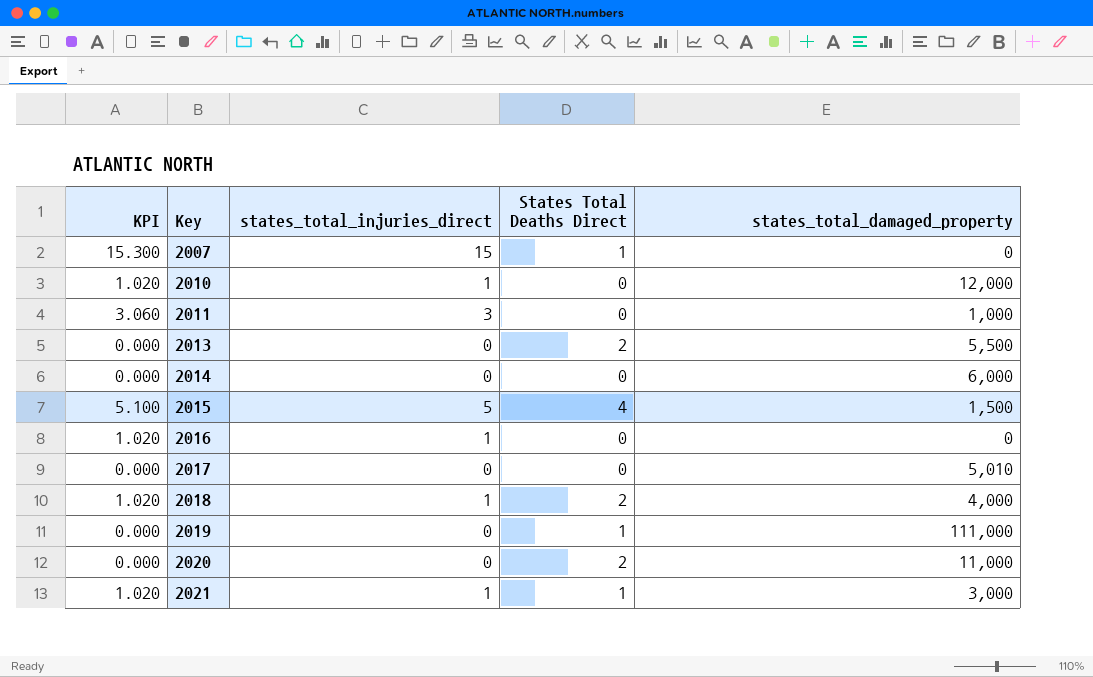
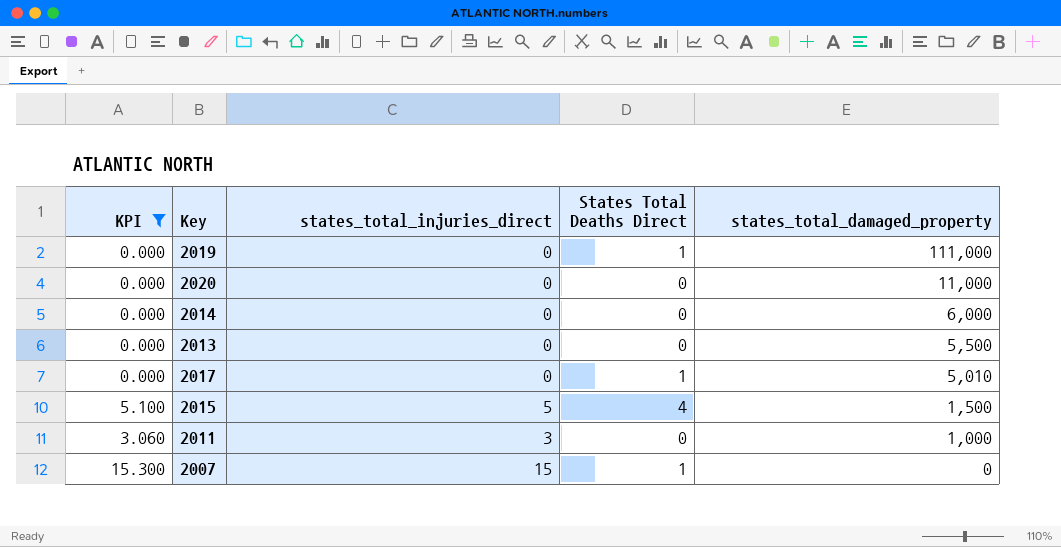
filter: none -> KPI != 1.020
row order: Key ascending -> states_total_damaged_property descending
2020 | States Total Deaths Direct: 2 -> 0
2013 | States Total Deaths Direct: 2 -> 0
2017 | States Total Deaths Direct: 0 -> 1

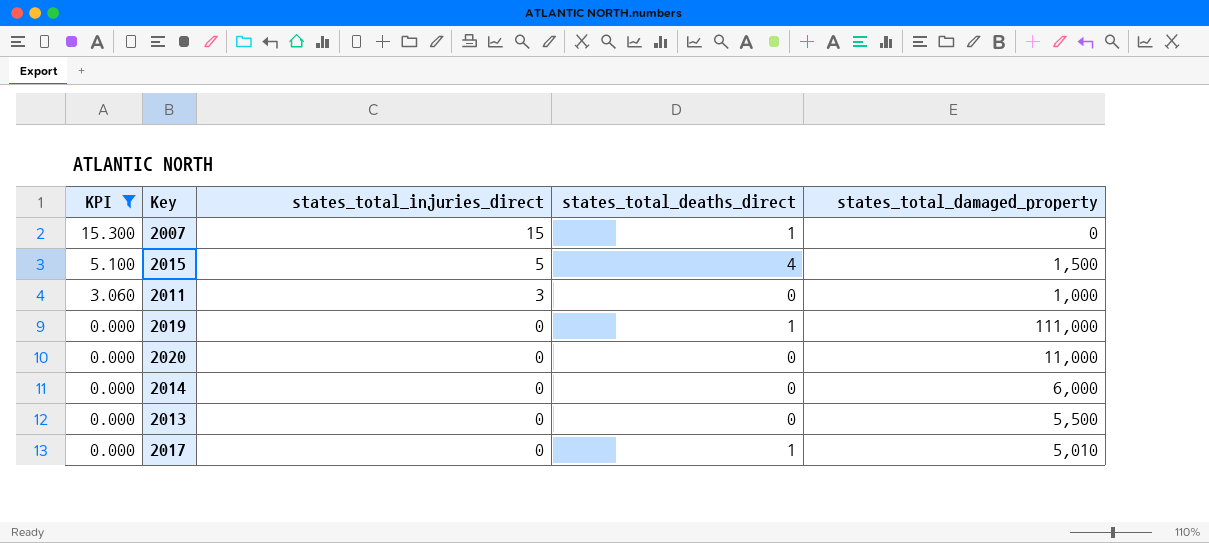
row order: states_total_damaged_property descending -> KPI descending
column name: States Total Deaths Direct -> states_total_deaths_direct

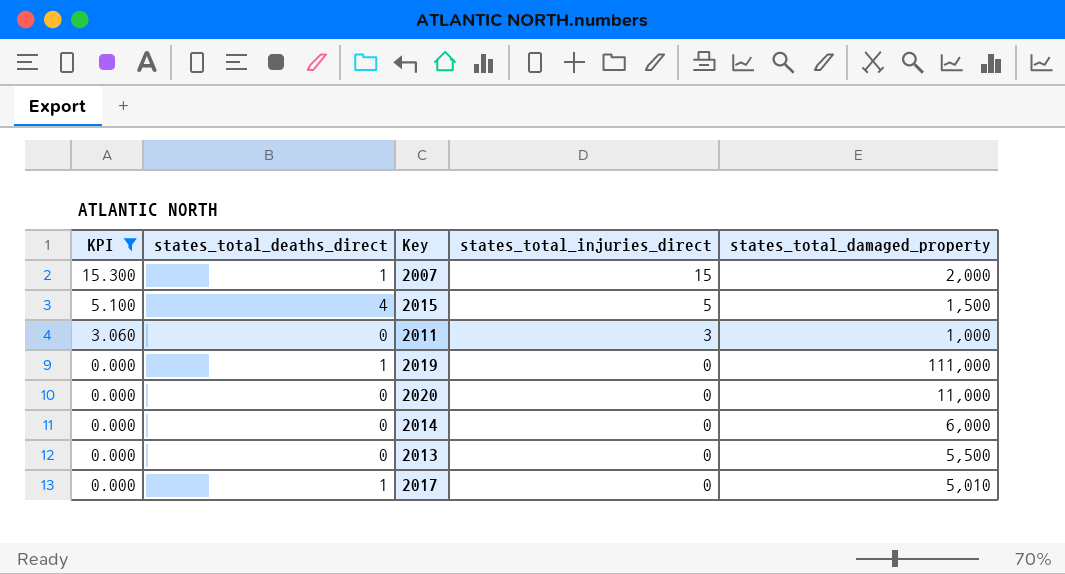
column states_total_deaths_direct | position: 4 -> 2
2007 | states_total_damaged_property: 0 -> 2,000

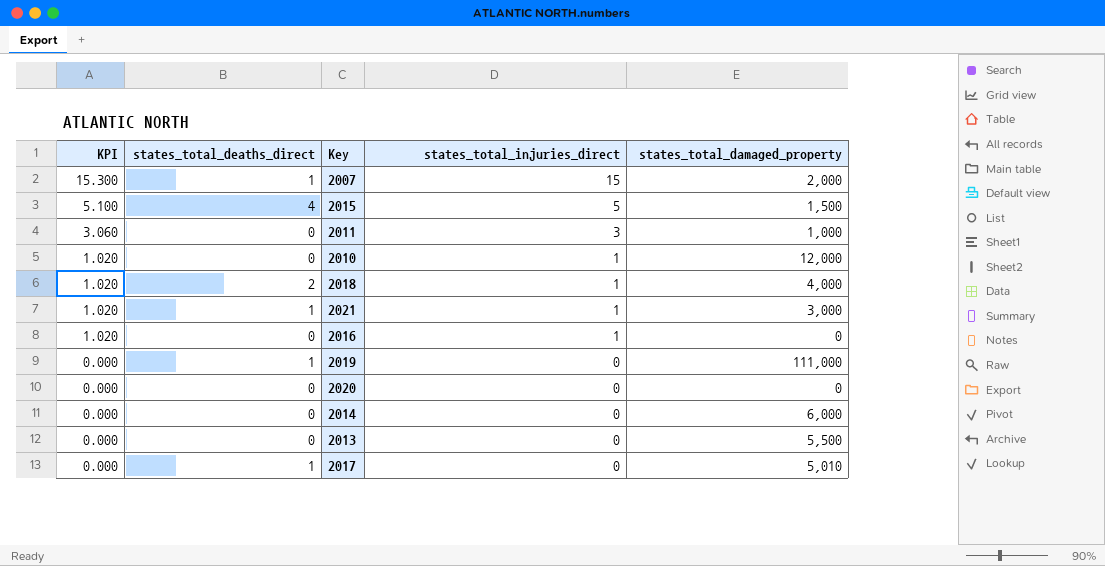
filter: KPI != 1.020 -> none
2020 | states_total_damaged_property: 11,000 -> 0

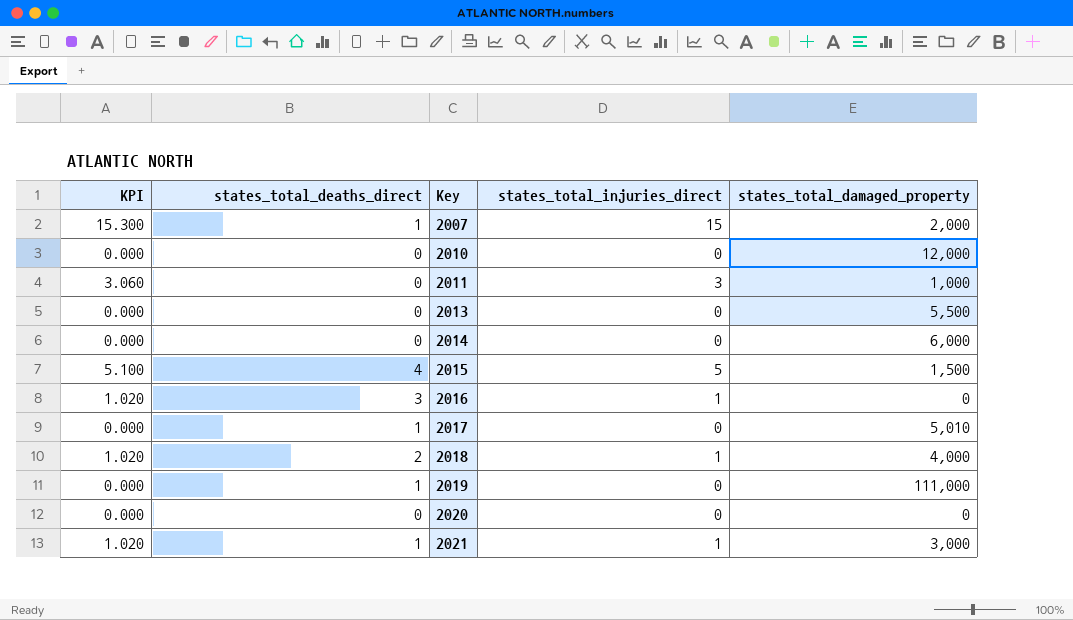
row order: KPI descending -> Key ascending
2010 | KPI: 1.020 -> 0.000
2010 | states_total_injuries_direct: 1 -> 0
2016 | states_total_deaths_direct: 0 -> 3

